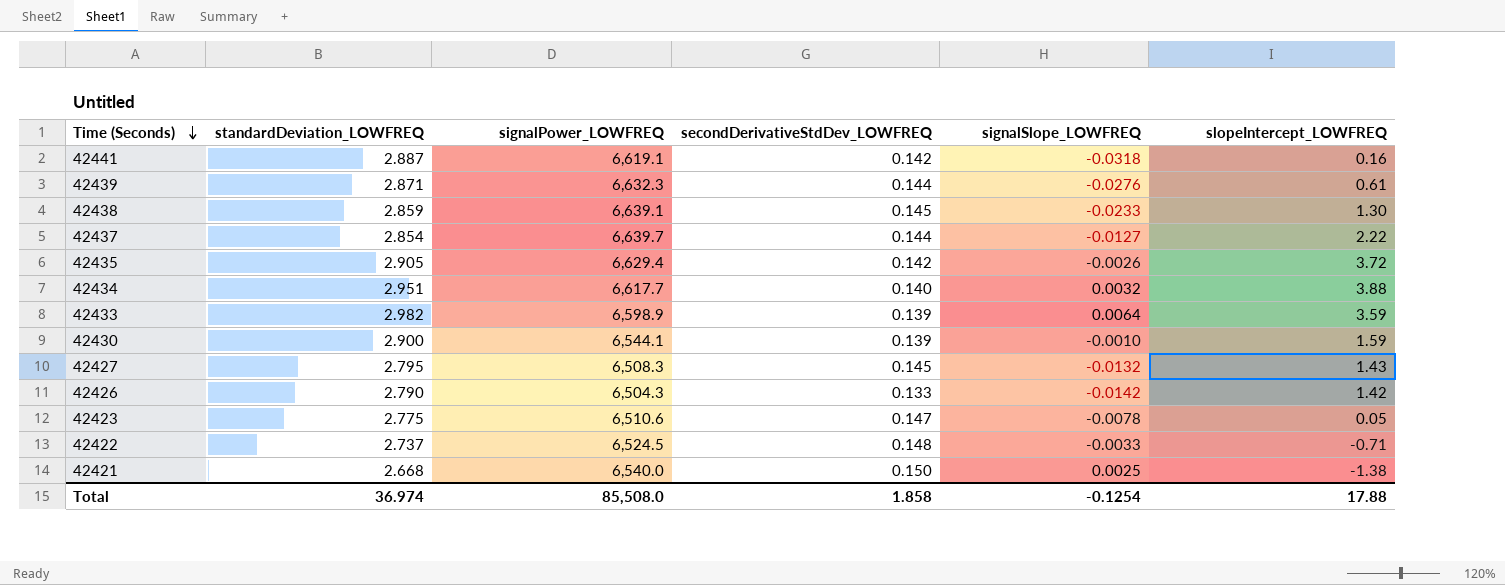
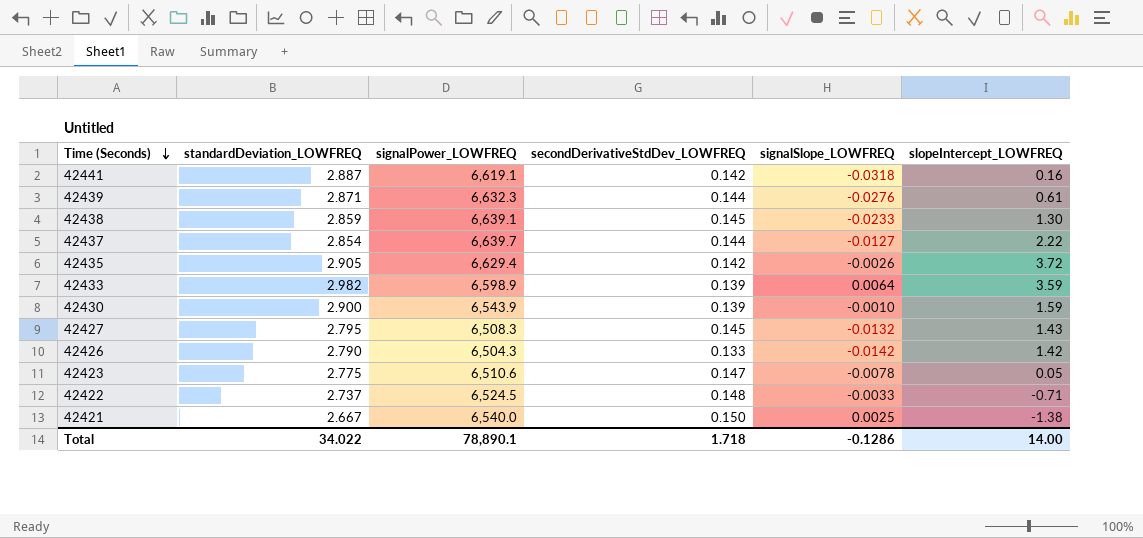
row 42434: 2.951 | 6,617.7 | 0.140 | 0.0032 | 3.88 -> none
42430 | signalPower_LOWFREQ: 6,544.1 -> 6,543.9
42421 | standardDeviation_LOWFREQ: 2.668 -> 2.667
Total | standardDeviation_LOWFREQ: 36.974 -> 34.022
Total | signalPower_LOWFREQ: 85,508.0 -> 78,890.1
Total | secondDerivativeStdDev_LOWFREQ: 1.858 -> 1.718
Total | signalSlope_LOWFREQ: -0.1254 -> -0.1286
Total | slopeIntercept_LOWFREQ: 17.88 -> 14.00

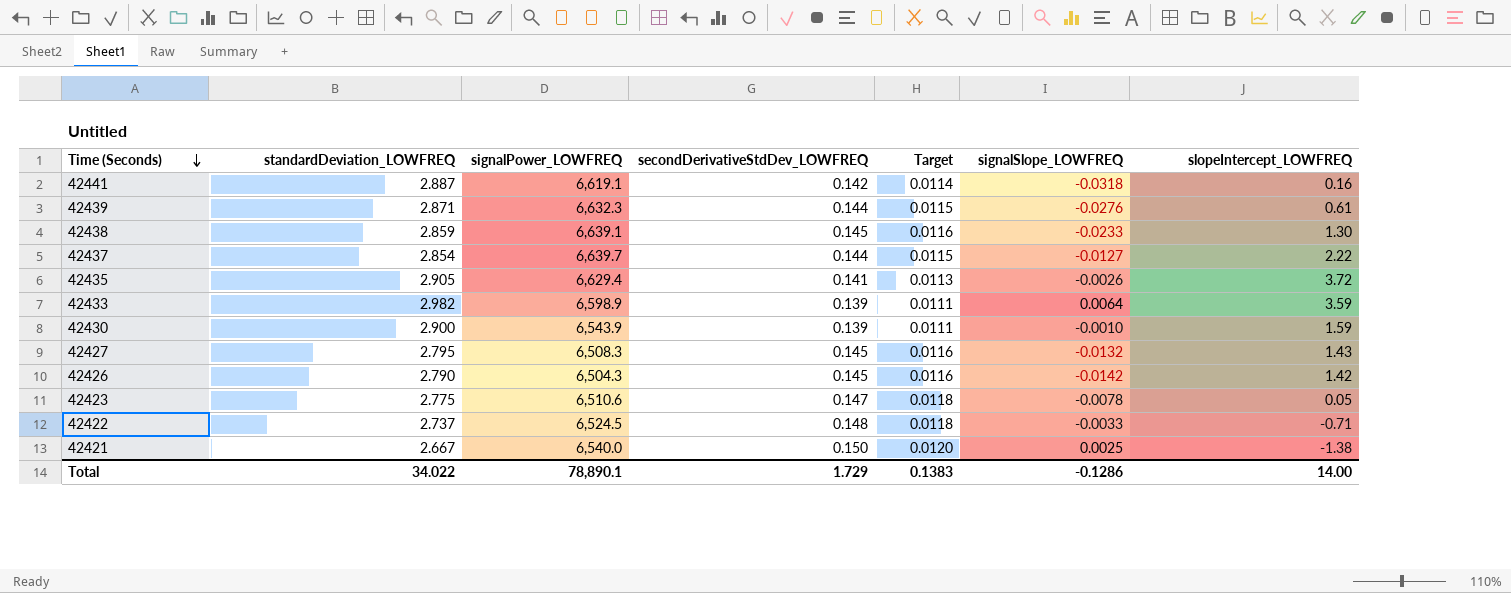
column Target | formula: none -> [secondDerivativeStdDev_LOWFREQ] * 0.08
42435 | secondDerivativeStdDev_LOWFREQ: 0.142 -> 0.141
42426 | secondDerivativeStdDev_LOWFREQ: 0.133 -> 0.145
Total | secondDerivativeStdDev_LOWFREQ: 1.718 -> 1.729

